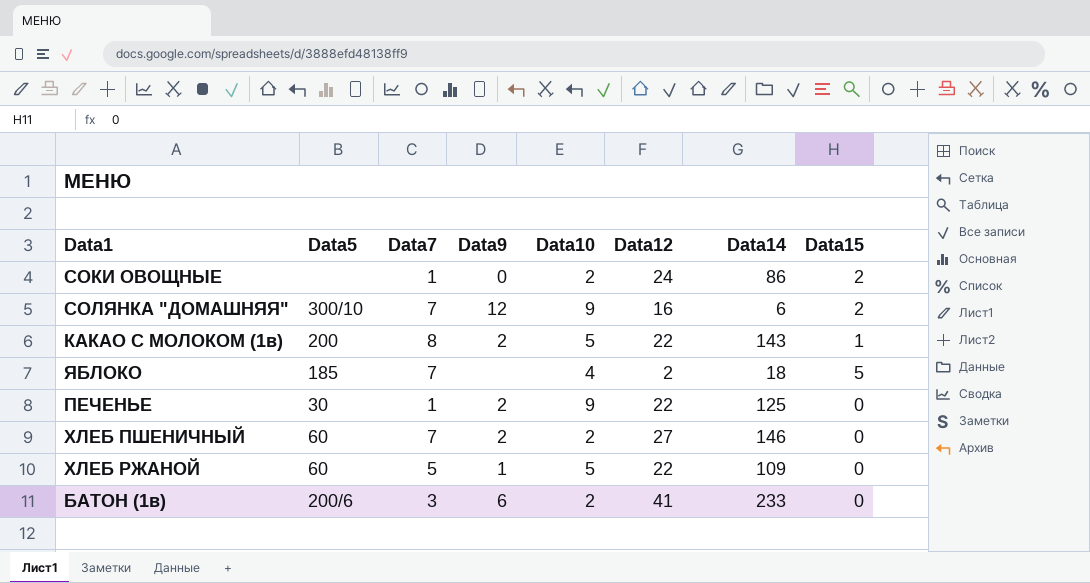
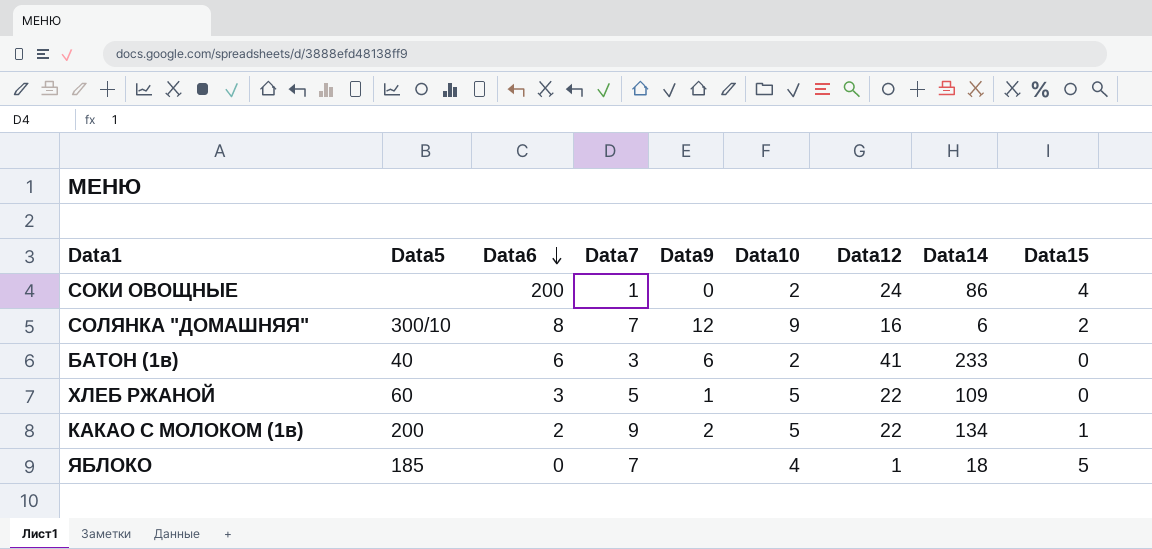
row order: none -> Data6 descending
column Data6 | position: none -> 3
row ПЕЧЕНЬЕ: 30 | 1 | 2 | 9 | 22 | 125 | 0 -> none
row ХЛЕБ ПШЕНИЧНЫЙ: 60 | 7 | 2 | 2 | 27 | 146 | 0 -> none
СОКИ ОВОЩНЫЕ | Data15: 2 -> 4
БАТОН (1в) | Data5: 200/6 -> 40
КАКАО С МОЛОКОМ (1в) | Data7: 8 -> 9
КАКАО С МОЛОКОМ (1в) | Data14: 143 -> 134
ЯБЛОКО | Data12: 2 -> 1

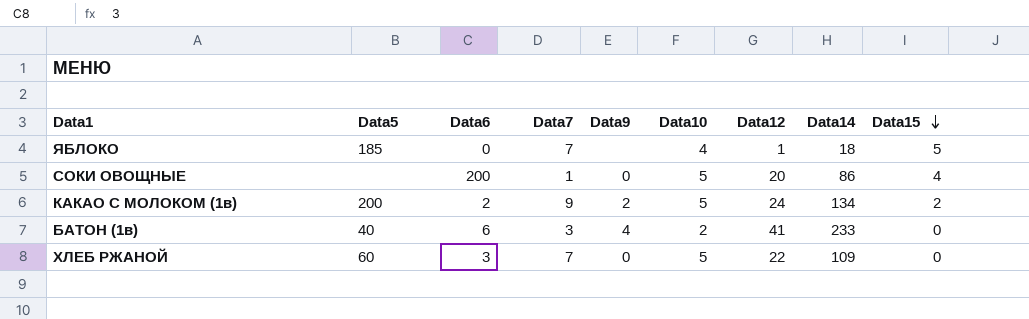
row order: Data6 descending -> Data15 descending
row СОЛЯНКА "ДОМАШНЯЯ": 300/10 | 8 | 7 | 12 | 9 | 16 | 6 | 2 -> none
СОКИ ОВОЩНЫЕ | Data10: 2 -> 5
СОКИ ОВОЩНЫЕ | Data12: 24 -> 20
КАКАО С МОЛОКОМ (1в) | Data12: 22 -> 24
КАКАО С МОЛОКОМ (1в) | Data15: 1 -> 2
БАТОН (1в) | Data9: 6 -> 4
ХЛЕБ РЖАНОЙ | Data7: 5 -> 7
ХЛЕБ РЖАНОЙ | Data9: 1 -> 0

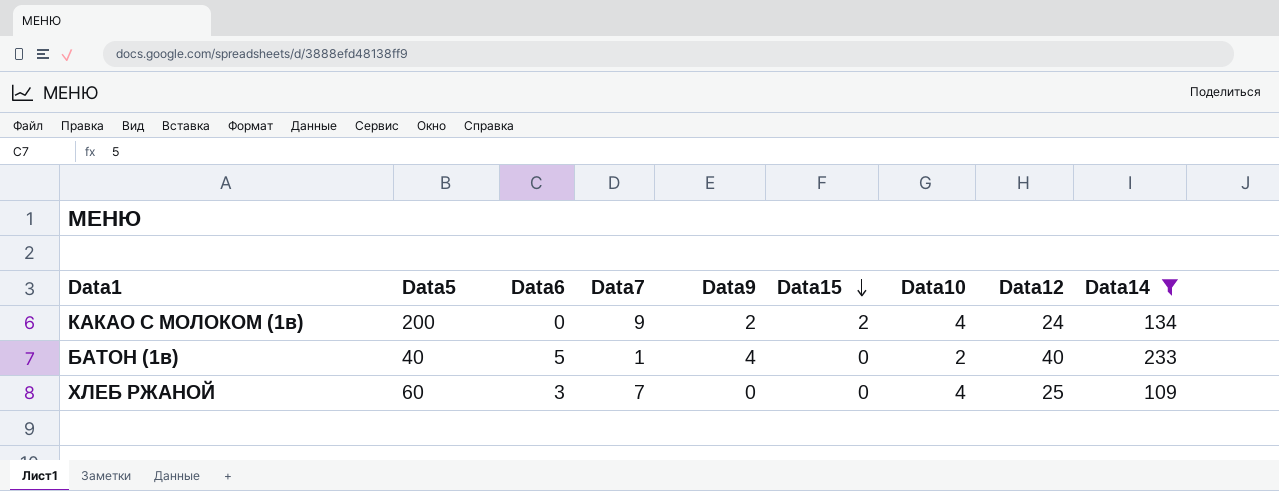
filter: none -> Data14 >= 109
column Data15 | position: 9 -> 6
КАКАО С МОЛОКОМ (1в) | Data6: 2 -> 0
КАКАО С МОЛОКОМ (1в) | Data10: 5 -> 4
БАТОН (1в) | Data6: 6 -> 5
БАТОН (1в) | Data7: 3 -> 1
БАТОН (1в) | Data12: 41 -> 40
ХЛЕБ РЖАНОЙ | Data10: 5 -> 4
ХЛЕБ РЖАНОЙ | Data12: 22 -> 25

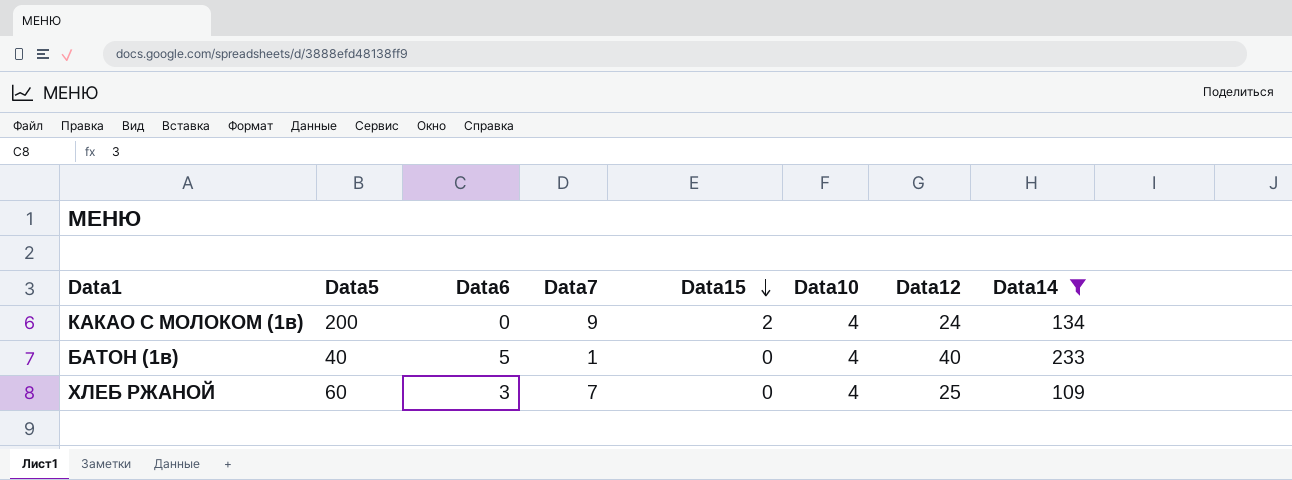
column Data9 | position: 5 -> none
БАТОН (1в) | Data10: 2 -> 4

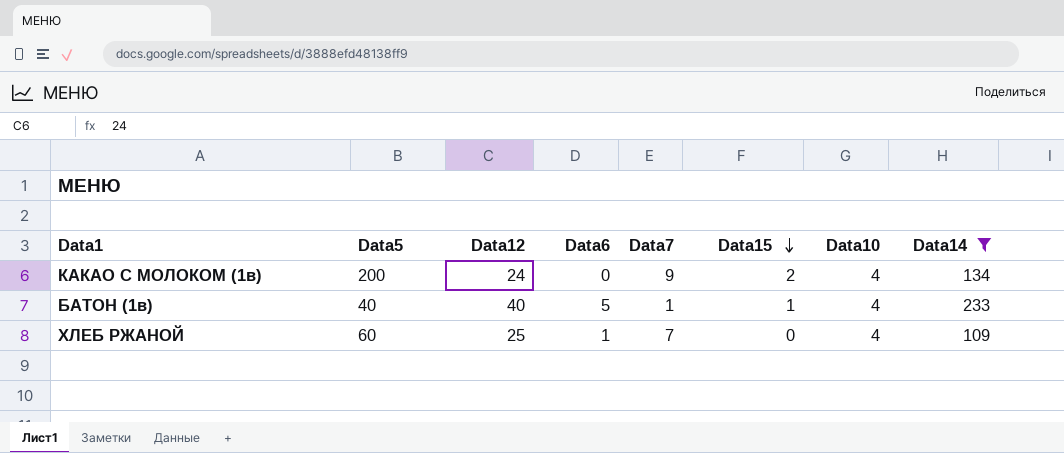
column Data12 | position: 7 -> 3
БАТОН (1в) | Data15: 0 -> 1
ХЛЕБ РЖАНОЙ | Data6: 3 -> 1

